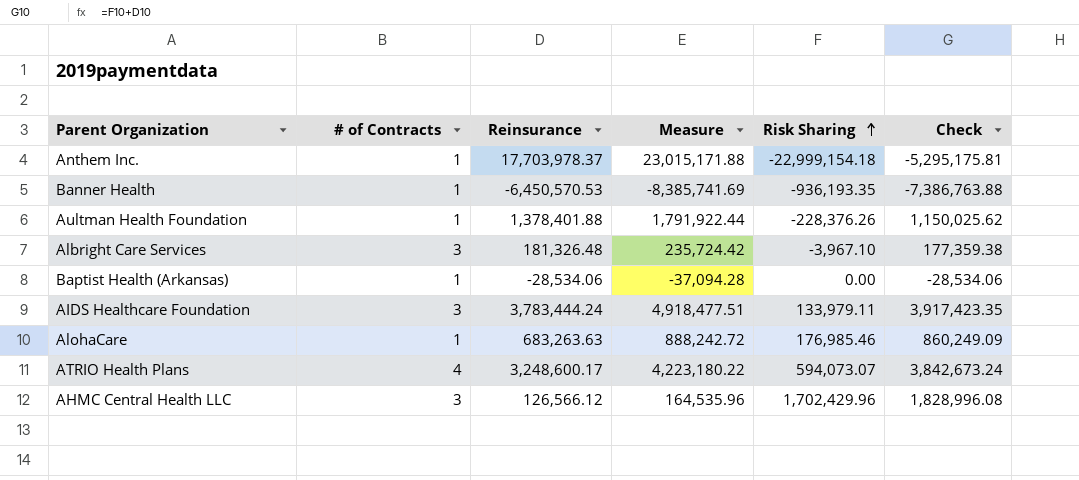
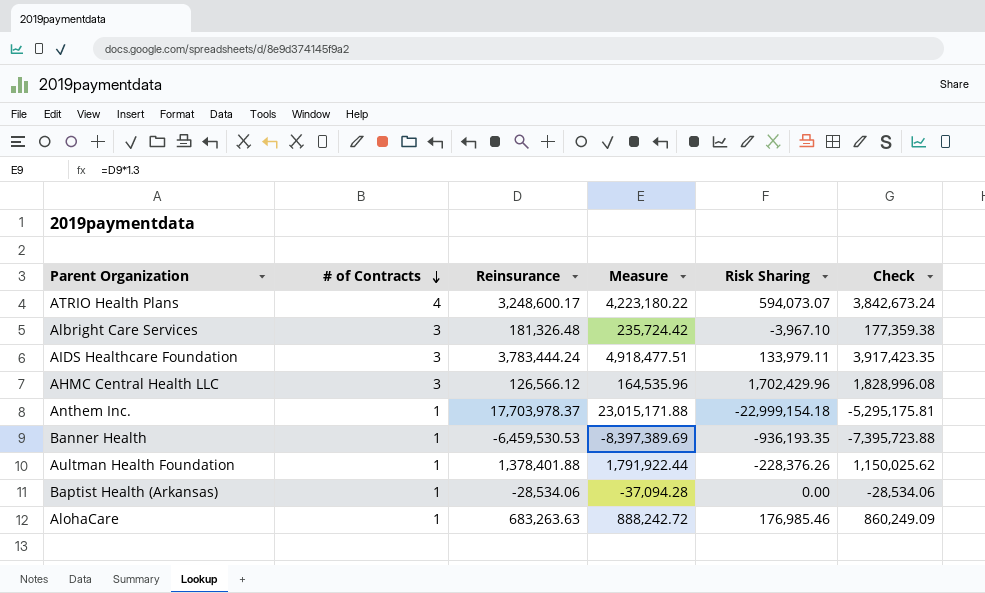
row order: Risk Sharing ascending -> # of Contracts descending
Banner Health | Reinsurance: -6,450,570.53 -> -6,459,530.53
Banner Health | Measure: -8,385,741.69 -> -8,397,389.69
Banner Health | Check: -7,386,763.88 -> -7,395,723.88

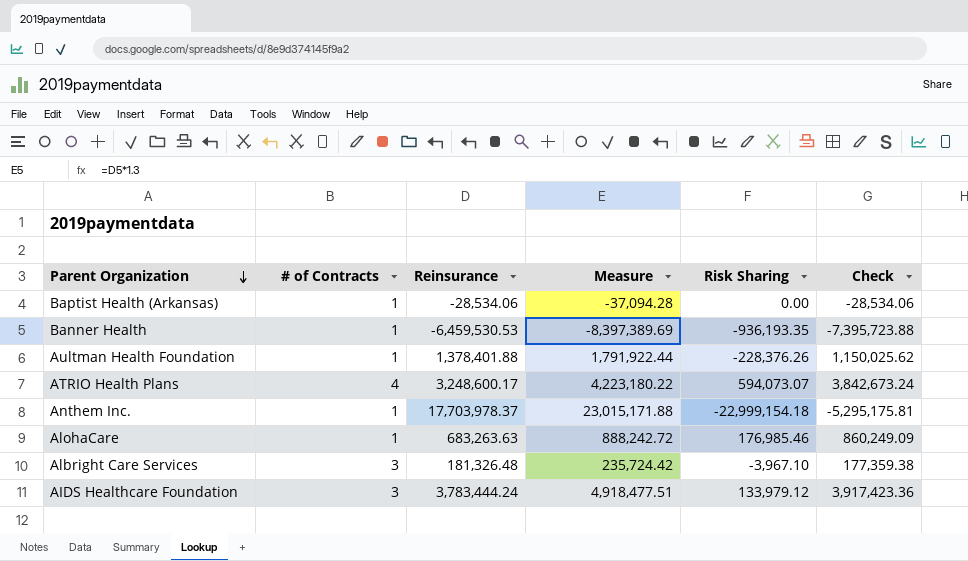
row order: # of Contracts descending -> Parent Organization descending
row AHMC Central Health LLC: 3 | 126,566.12 | 164,535.96 | 1,702,429.96 | 1,828,996.08 -> none
AIDS Healthcare Foundation | Risk Sharing: 133,979.11 -> 133,979.12
AIDS Healthcare Foundation | Check: 3,917,423.35 -> 3,917,423.36

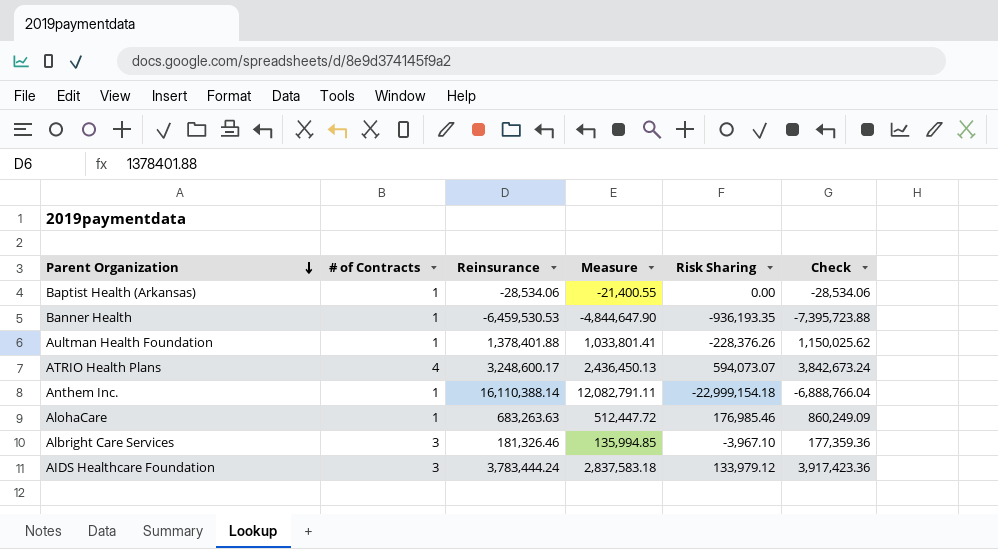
column Measure | formula: [Reinsurance] * 1.3 -> [Reinsurance] * 0.75
Anthem Inc. | Reinsurance: 17,703,978.37 -> 16,110,388.14
Anthem Inc. | Check: -5,295,175.81 -> -6,888,766.04
Albright Care Services | Reinsurance: 181,326.48 -> 181,326.46
Albright Care Services | Check: 177,359.38 -> 177,359.36

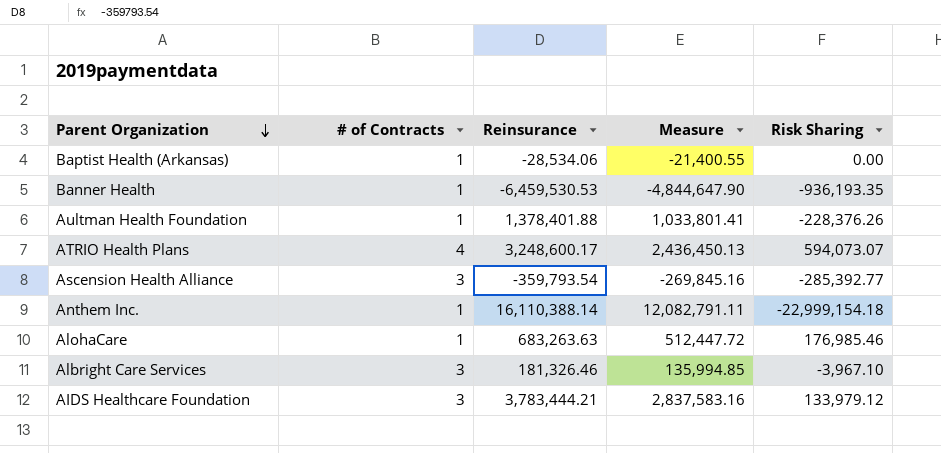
column Check | formula: [Reinsurance] + [Risk Sharing] -> none
row Ascension Health Alliance: none -> 3 | -359,793.54 | -269,845.16 | -285,392.77
AIDS Healthcare Foundation | Reinsurance: 3,783,444.24 -> 3,783,444.21
AIDS Healthcare Foundation | Measure: 2,837,583.18 -> 2,837,583.16

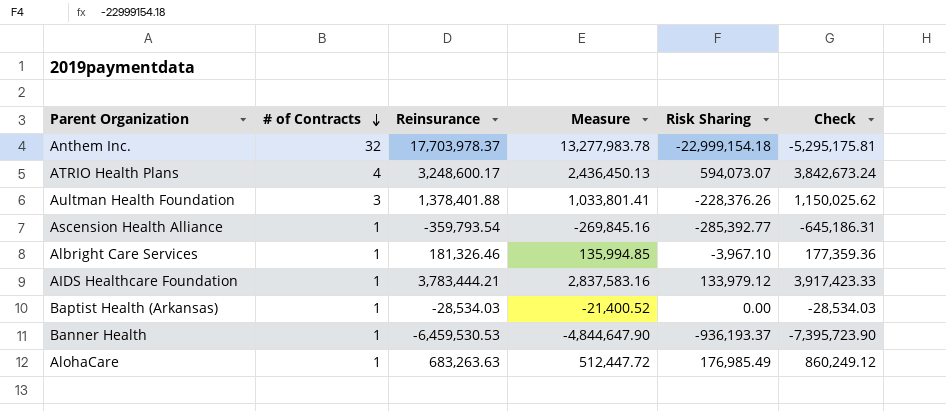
row order: Parent Organization descending -> # of Contracts descending
column Check | formula: none -> [Reinsurance] + [Risk Sharing]
Anthem Inc. | # of Contracts: 1 -> 32
Anthem Inc. | Reinsurance: 16,110,388.14 -> 17,703,978.37
Anthem Inc. | Measure: 12,082,791.11 -> 13,277,983.78
Aultman Health Foundation | # of Contracts: 1 -> 3
Ascension Health Alliance | # of Contracts: 3 -> 1
Albright Care Services | # of Contracts: 3 -> 1
AIDS Healthcare Foundation | # of Contracts: 3 -> 1
Baptist Health (Arkansas) | Reinsurance: -28,534.06 -> -28,534.03
Baptist Health (Arkansas) | Measure: -21,400.55 -> -21,400.52
Banner Health | Risk Sharing: -936,193.35 -> -936,193.37
AlohaCare | Risk Sharing: 176,985.46 -> 176,985.49

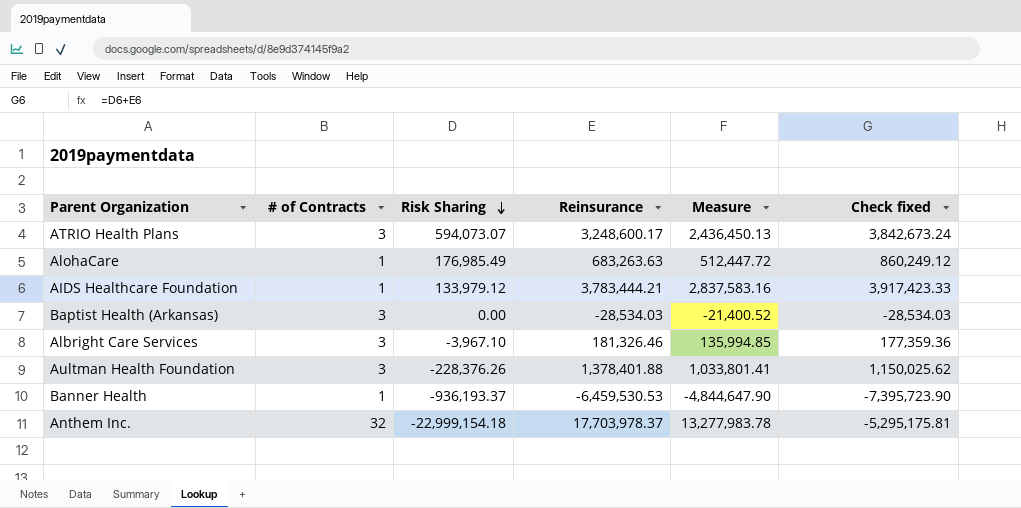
row order: # of Contracts descending -> Risk Sharing descending
column Risk Sharing | position: 5 -> 3
column name: Check -> Check fixed
row Ascension Health Alliance: 1 | -359,793.54 | -269,845.16 | -285,392.77 | -645,186.31 -> none
ATRIO Health Plans | # of Contracts: 4 -> 3
Baptist Health (Arkansas) | # of Contracts: 1 -> 3
Albright Care Services | # of Contracts: 1 -> 3

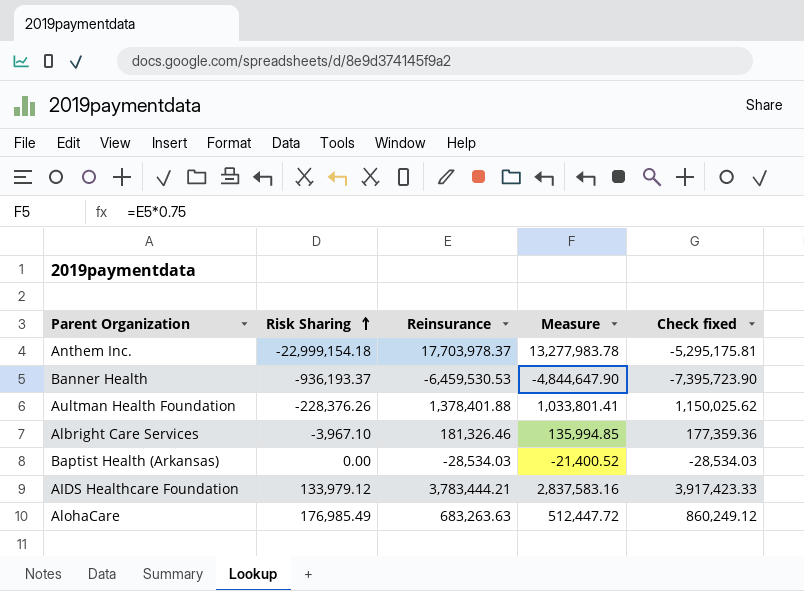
row order: Risk Sharing descending -> Risk Sharing ascending
column # of Contracts | position: 2 -> none
row ATRIO Health Plans: 3 | 594,073.07 | 3,248,600.17 | 2,436,450.13 | 3,842,673.24 -> none

